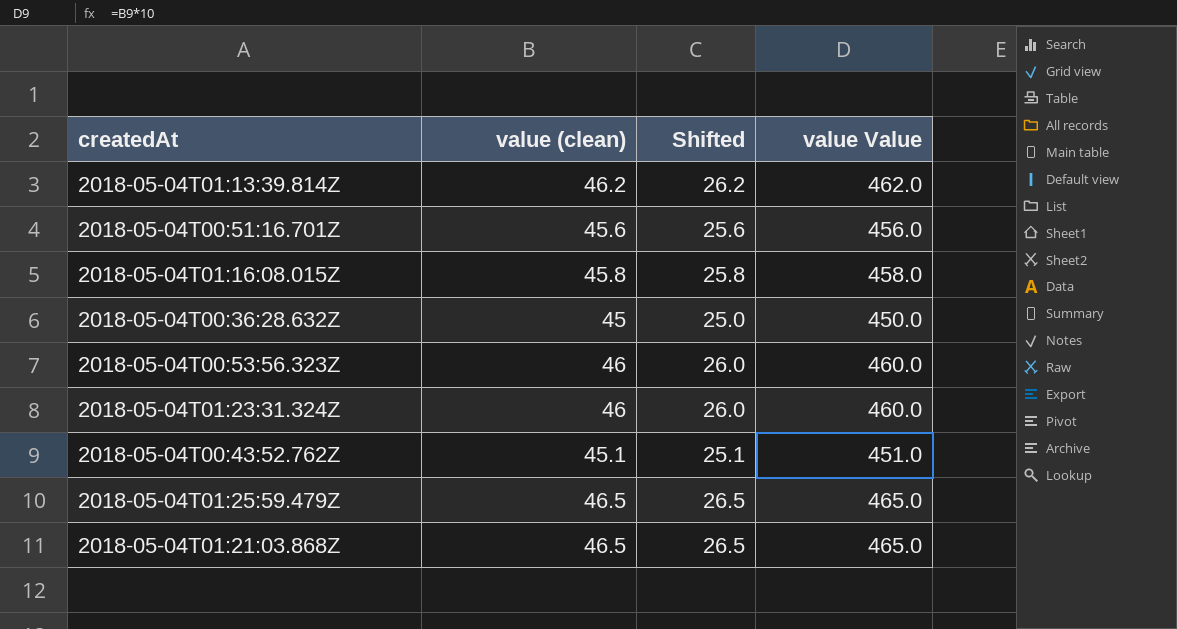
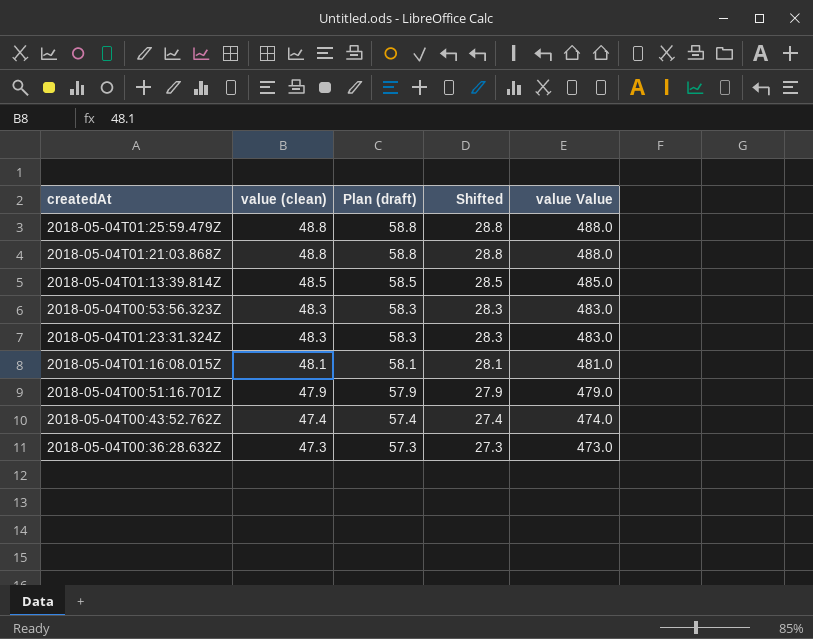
row order: none -> value (clean) descending
column Plan (draft) | formula: none -> [value (clean)] + 10
2018-05-04T01:25:59.479Z | value (clean): 46.5 -> 48.8
2018-05-04T01:25:59.479Z | Shifted: 26.5 -> 28.8
2018-05-04T01:25:59.479Z | value Value: 465.0 -> 488.0
2018-05-04T01:21:03.868Z | value (clean): 46.5 -> 48.8
2018-05-04T01:21:03.868Z | Shifted: 26.5 -> 28.8
2018-05-04T01:21:03.868Z | value Value: 465.0 -> 488.0
2018-05-04T01:13:39.814Z | value (clean): 46.2 -> 48.5
2018-05-04T01:13:39.814Z | Shifted: 26.2 -> 28.5
2018-05-04T01:13:39.814Z | value Value: 462.0 -> 485.0
2018-05-04T00:53:56.323Z | value (clean): 46 -> 48.3
2018-05-04T00:53:56.323Z | Shifted: 26.0 -> 28.3
2018-05-04T00:53:56.323Z | value Value: 460.0 -> 483.0
2018-05-04T01:23:31.324Z | value (clean): 46 -> 48.3
2018-05-04T01:23:31.324Z | Shifted: 26.0 -> 28.3
2018-05-04T01:23:31.324Z | value Value: 460.0 -> 483.0
2018-05-04T01:16:08.015Z | value (clean): 45.8 -> 48.1
2018-05-04T01:16:08.015Z | Shifted: 25.8 -> 28.1
2018-05-04T01:16:08.015Z | value Value: 458.0 -> 481.0
2018-05-04T00:51:16.701Z | value (clean): 45.6 -> 47.9
2018-05-04T00:51:16.701Z | Shifted: 25.6 -> 27.9
2018-05-04T00:51:16.701Z | value Value: 456.0 -> 479.0
2018-05-04T00:43:52.762Z | value (clean): 45.1 -> 47.4
2018-05-04T00:43:52.762Z | Shifted: 25.1 -> 27.4
2018-05-04T00:43:52.762Z | value Value: 451.0 -> 474.0
2018-05-04T00:36:28.632Z | value (clean): 45 -> 47.3
2018-05-04T00:36:28.632Z | Shifted: 25.0 -> 27.3
2018-05-04T00:36:28.632Z | value Value: 450.0 -> 473.0

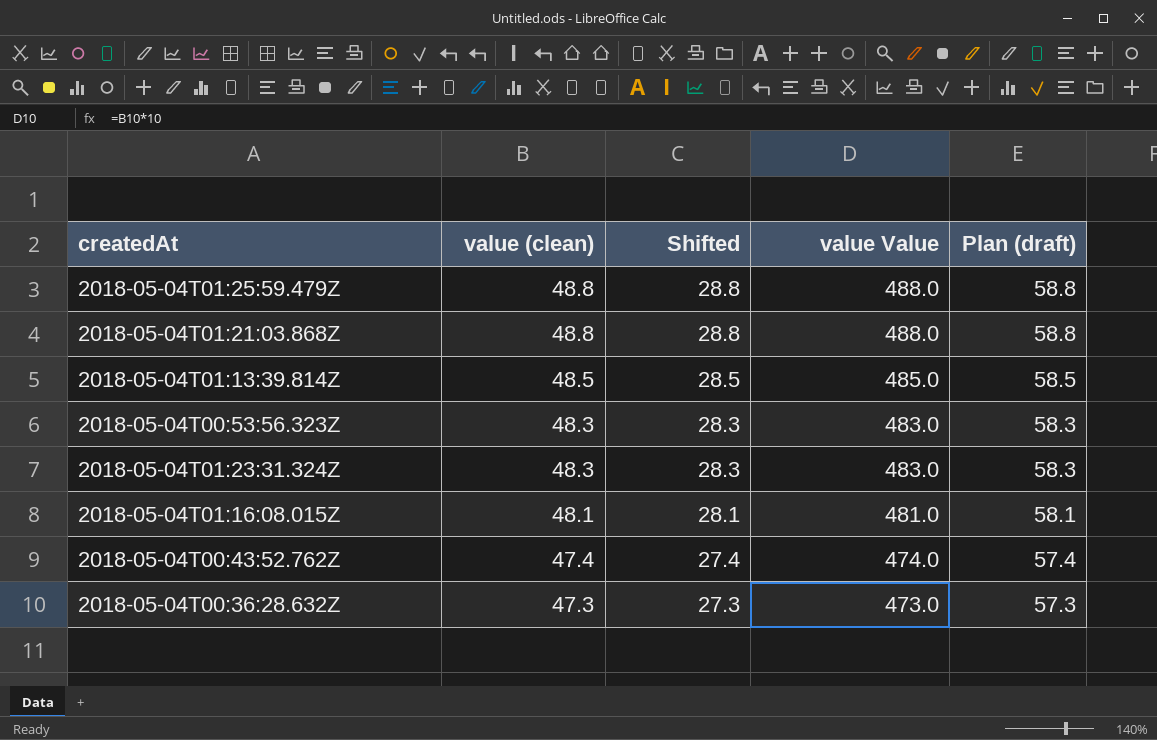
column Plan (draft) | position: 3 -> 5
row 2018-05-04T00:51:16.701Z: 47.9 | 57.9 | 27.9 | 479.0 -> none

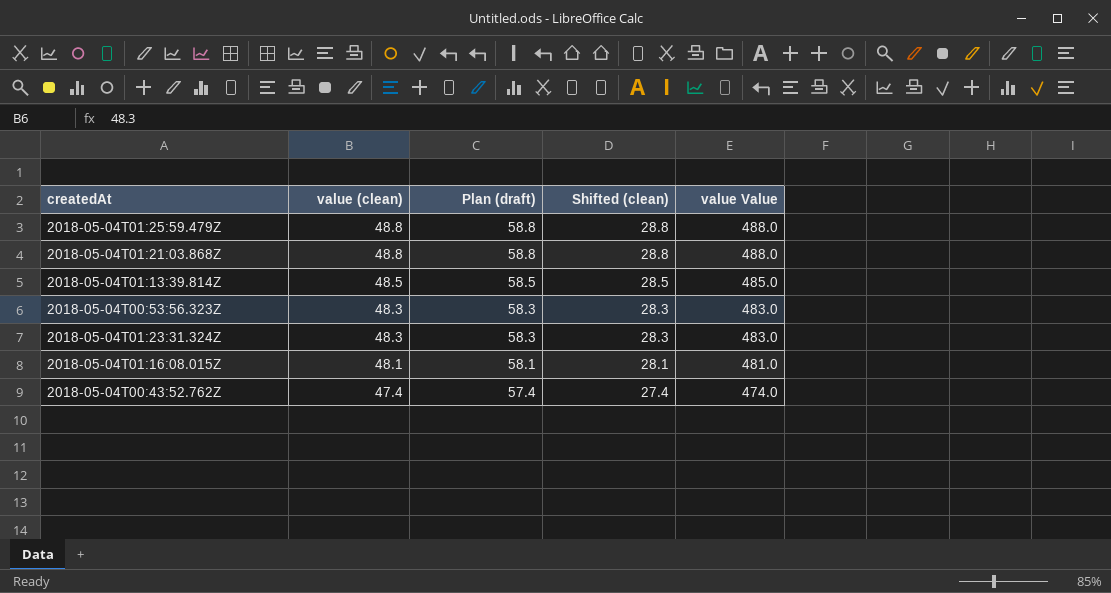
column Plan (draft) | position: 5 -> 3
column name: Shifted -> Shifted (clean)
row 2018-05-04T00:36:28.632Z: 47.3 | 27.3 | 473.0 | 57.3 -> none

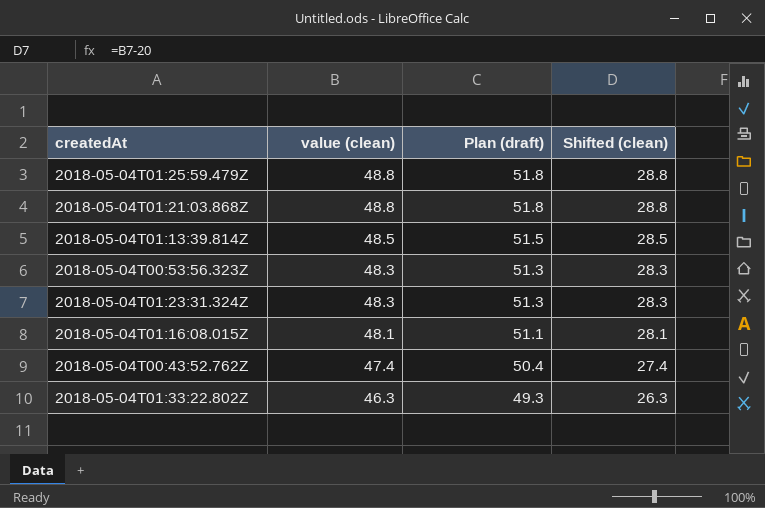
column value Value | formula: [value (clean)] * 10 -> none
column Plan (draft) | formula: [value (clean)] + 10 -> [value (clean)] + 3
row 2018-05-04T01:33:22.802Z: none -> 46.3 | 49.3 | 26.3

